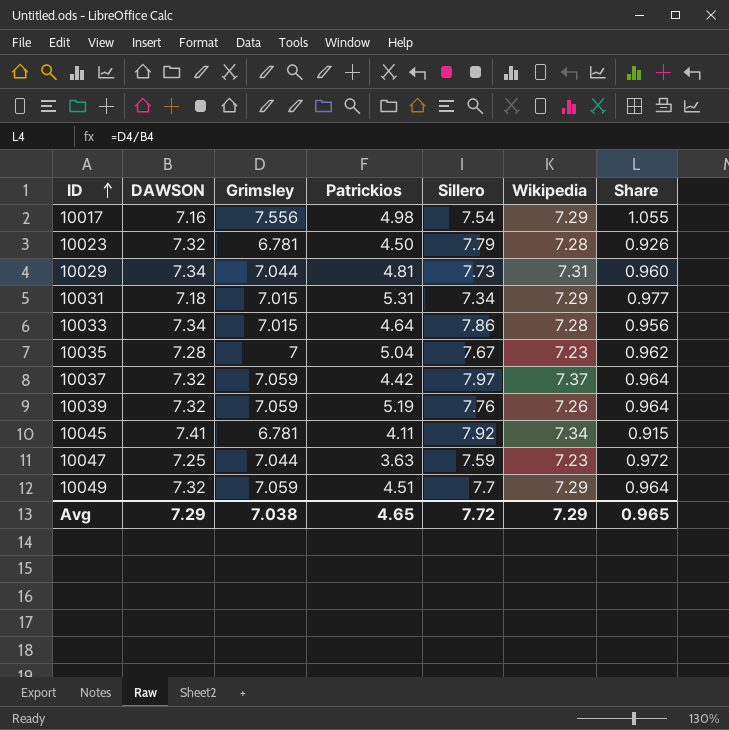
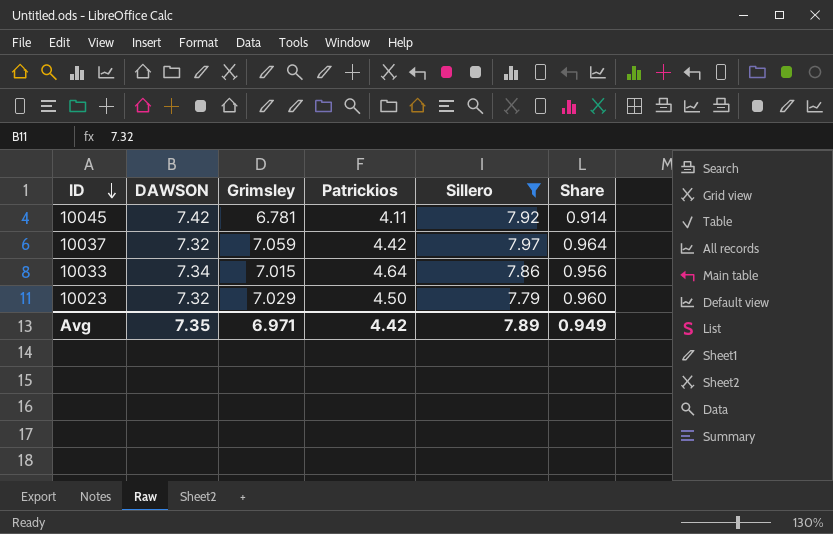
filter: none -> Sillero >= 7.79
row order: ID ascending -> ID descending
column Wikipedia | position: 6 -> none
10045 | DAWSON: 7.41 -> 7.42
10045 | Share: 0.915 -> 0.914
10023 | Grimsley: 6.781 -> 7.029
10023 | Share: 0.926 -> 0.960
Avg | DAWSON: 7.29 -> 7.35
Avg | Grimsley: 7.038 -> 6.971
Avg | Patrickios: 4.65 -> 4.42
Avg | Sillero: 7.72 -> 7.89
Avg | Share: 0.965 -> 0.949

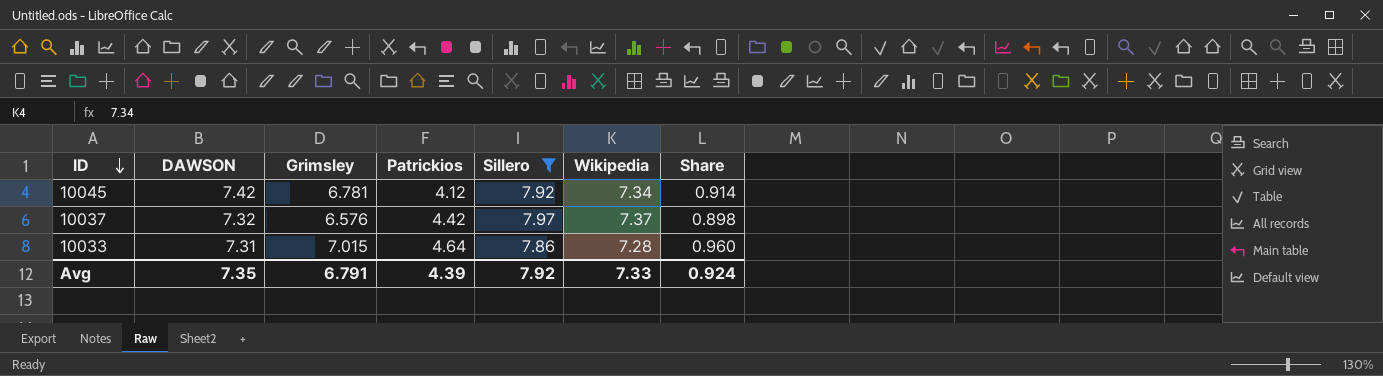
column Wikipedia | position: none -> 6
row 10023: 7.32 | 7.029 | 4.50 | 7.79 | 0.960 -> none
10045 | Patrickios: 4.11 -> 4.12
10037 | Grimsley: 7.059 -> 6.576
10037 | Share: 0.964 -> 0.898
10033 | DAWSON: 7.34 -> 7.31
10033 | Share: 0.956 -> 0.960
Avg | Grimsley: 6.971 -> 6.791
Avg | Patrickios: 4.42 -> 4.39
Avg | Sillero: 7.89 -> 7.92
Avg | Share: 0.949 -> 0.924

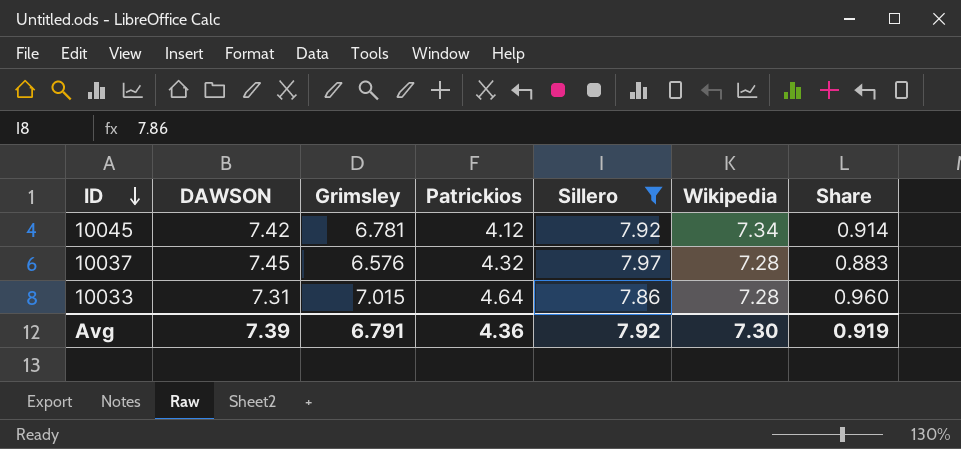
10037 | DAWSON: 7.32 -> 7.45
10037 | Patrickios: 4.42 -> 4.32
10037 | Wikipedia: 7.37 -> 7.28
10037 | Share: 0.898 -> 0.883
Avg | DAWSON: 7.35 -> 7.39
Avg | Patrickios: 4.39 -> 4.36
Avg | Wikipedia: 7.33 -> 7.30
Avg | Share: 0.924 -> 0.919

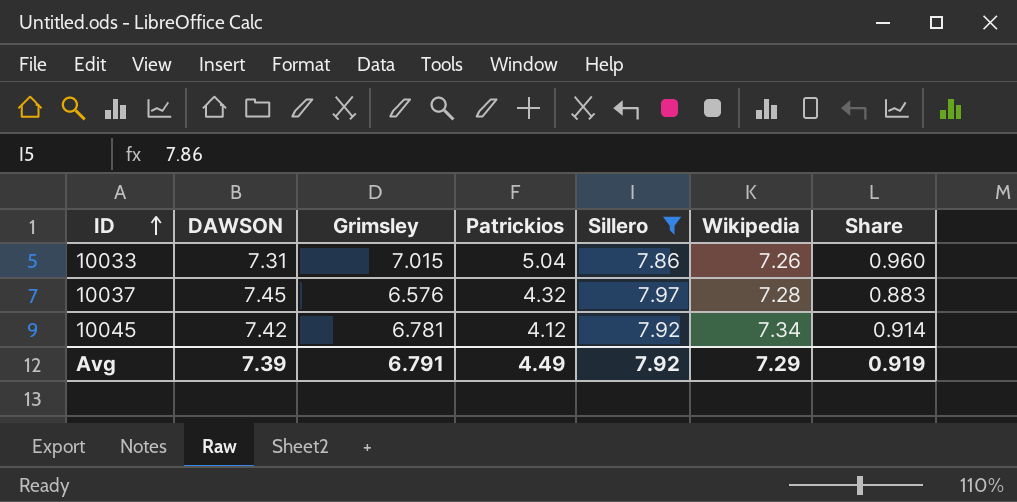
row order: ID descending -> ID ascending
10033 | Patrickios: 4.64 -> 5.04
10033 | Wikipedia: 7.28 -> 7.26
Avg | Patrickios: 4.36 -> 4.49
Avg | Wikipedia: 7.30 -> 7.29

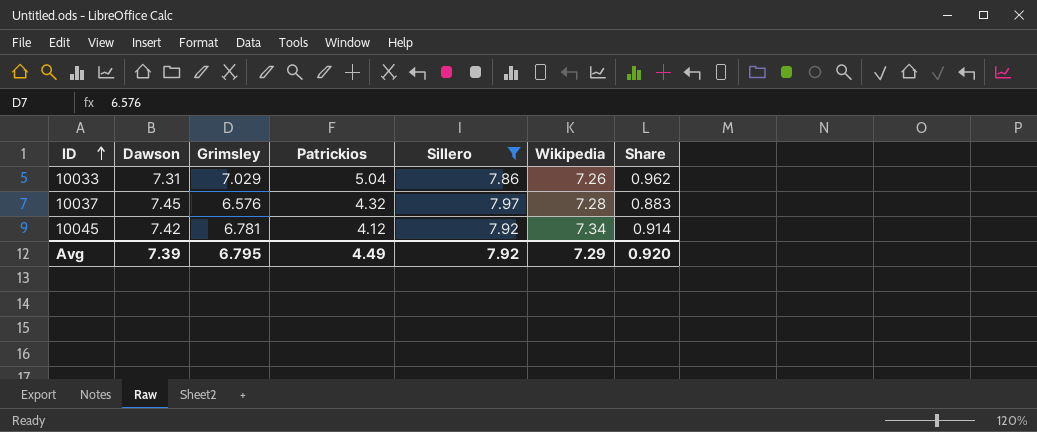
column name: DAWSON -> Dawson
10033 | Grimsley: 7.015 -> 7.029
10033 | Share: 0.960 -> 0.962
Avg | Grimsley: 6.791 -> 6.795
Avg | Share: 0.919 -> 0.920

